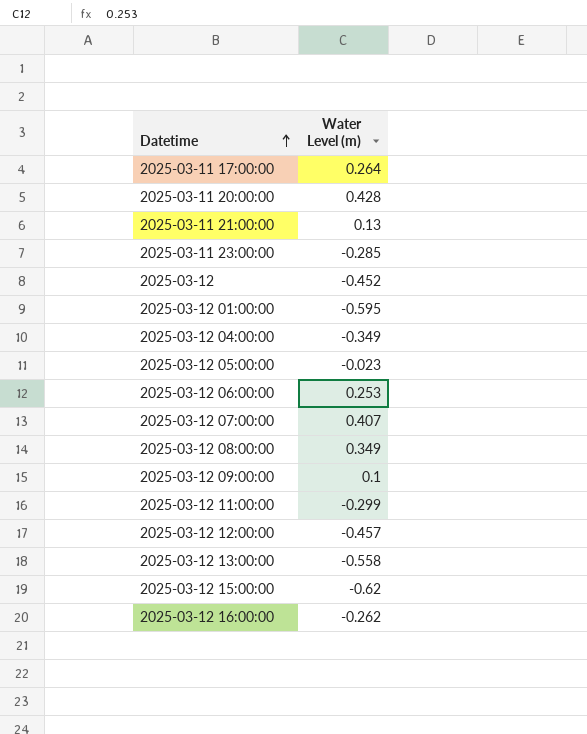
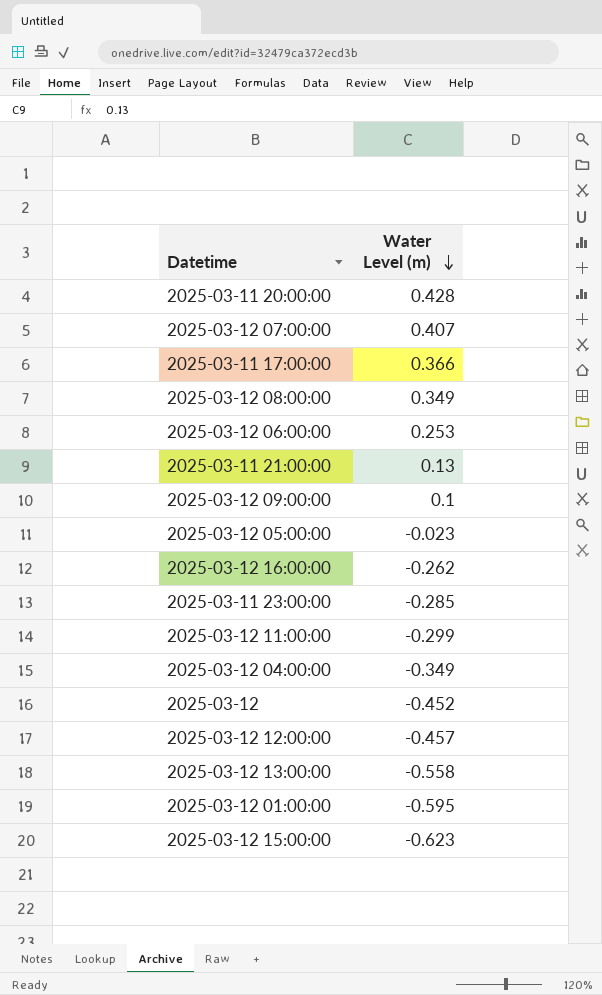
row order: Datetime ascending -> Water Level (m) descending
2025-03-11 17:00:00 | Water Level (m): 0.264 -> 0.366
2025-03-12 15:00:00 | Water Level (m): -0.62 -> -0.623

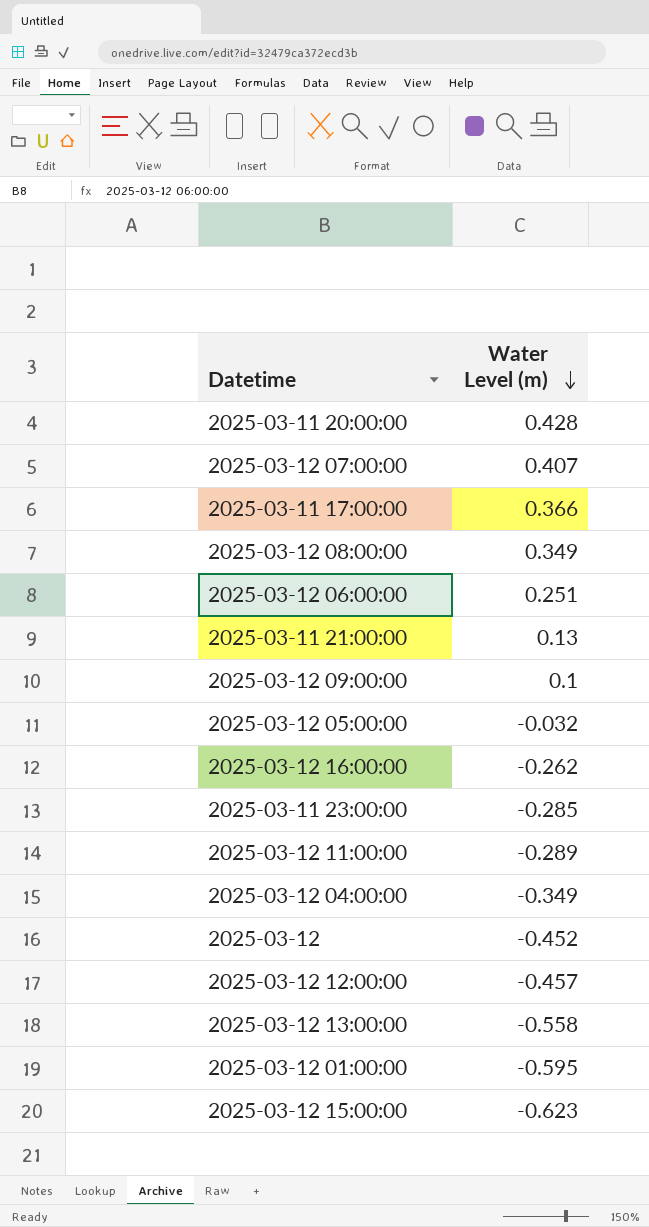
2025-03-12 06:00:00 | Water Level (m): 0.253 -> 0.251
2025-03-12 05:00:00 | Water Level (m): -0.023 -> -0.032
2025-03-12 11:00:00 | Water Level (m): -0.299 -> -0.289

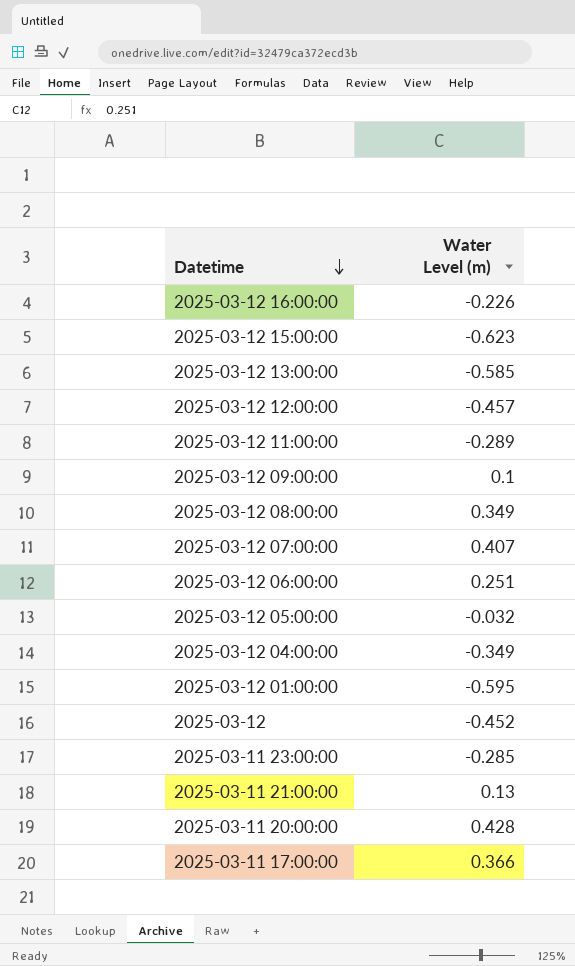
row order: Water Level (m) descending -> Datetime descending
2025-03-12 16:00:00 | Water Level (m): -0.262 -> -0.226
2025-03-12 13:00:00 | Water Level (m): -0.558 -> -0.585

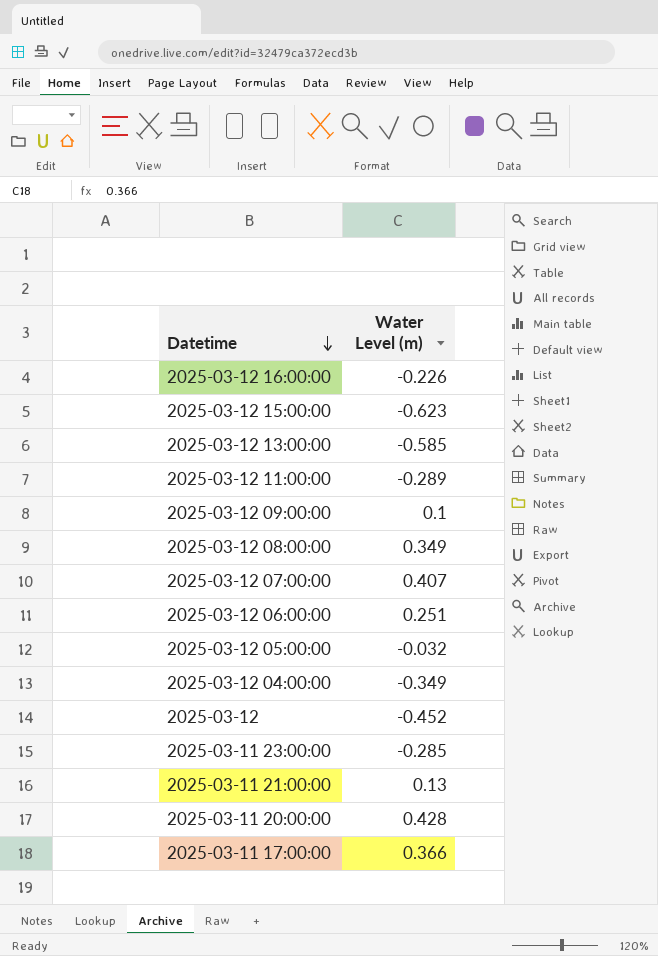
row 2025-03-12 12:00:00: -0.457 -> none
row 2025-03-12 01:00:00: -0.595 -> none

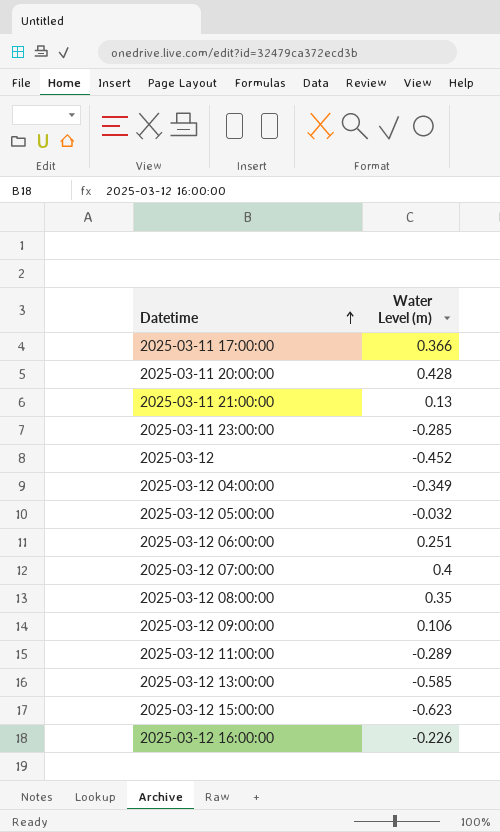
row order: Datetime descending -> Datetime ascending
2025-03-12 07:00:00 | Water Level (m): 0.407 -> 0.4
2025-03-12 08:00:00 | Water Level (m): 0.349 -> 0.35
2025-03-12 09:00:00 | Water Level (m): 0.1 -> 0.106

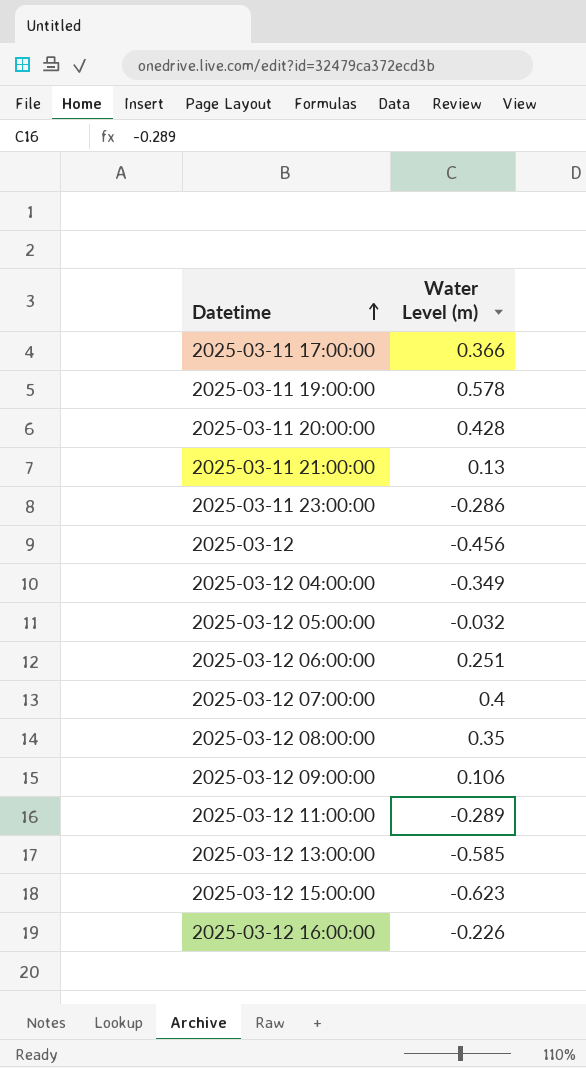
row 2025-03-11 19:00:00: none -> 0.578
2025-03-11 23:00:00 | Water Level (m): -0.285 -> -0.286
2025-03-12 | Water Level (m): -0.452 -> -0.456

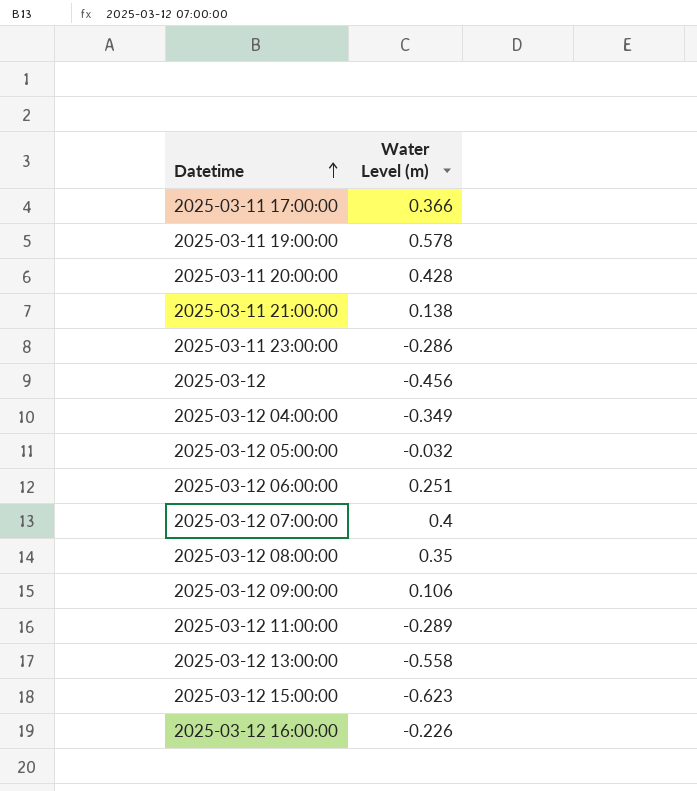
2025-03-11 21:00:00 | Water Level (m): 0.13 -> 0.138
2025-03-12 13:00:00 | Water Level (m): -0.585 -> -0.558

